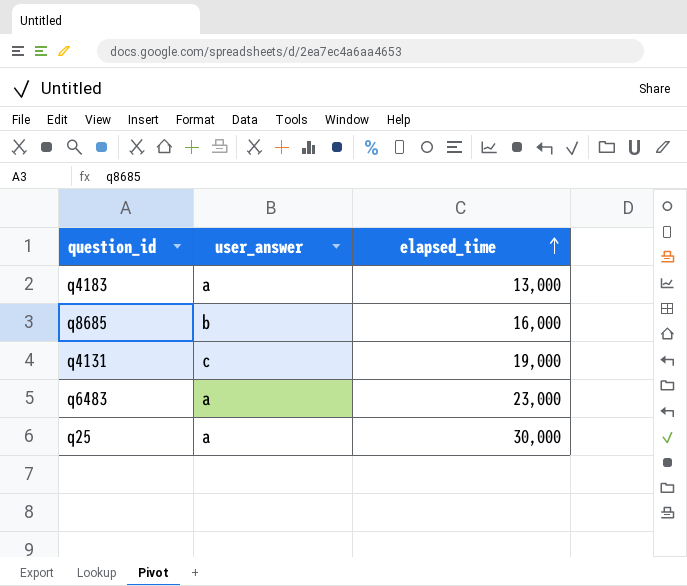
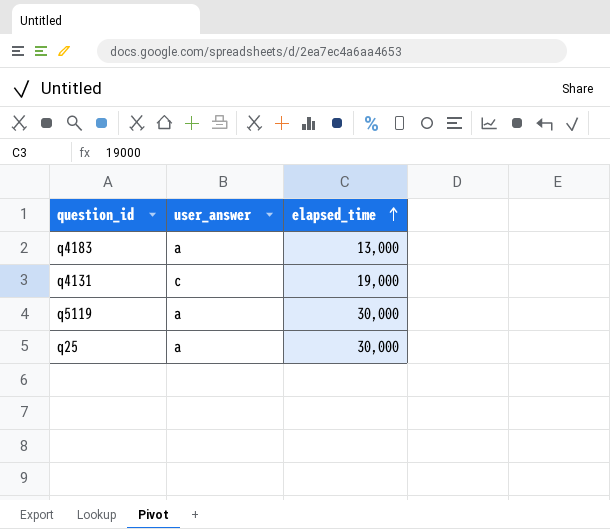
row q8685: b | 16,000 -> none
row q6483: a | 23,000 -> none
row q5119: none -> a | 30,000

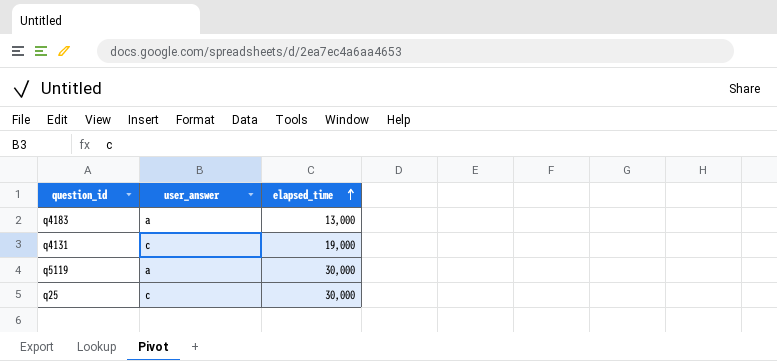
q25 | user_answer: a -> c

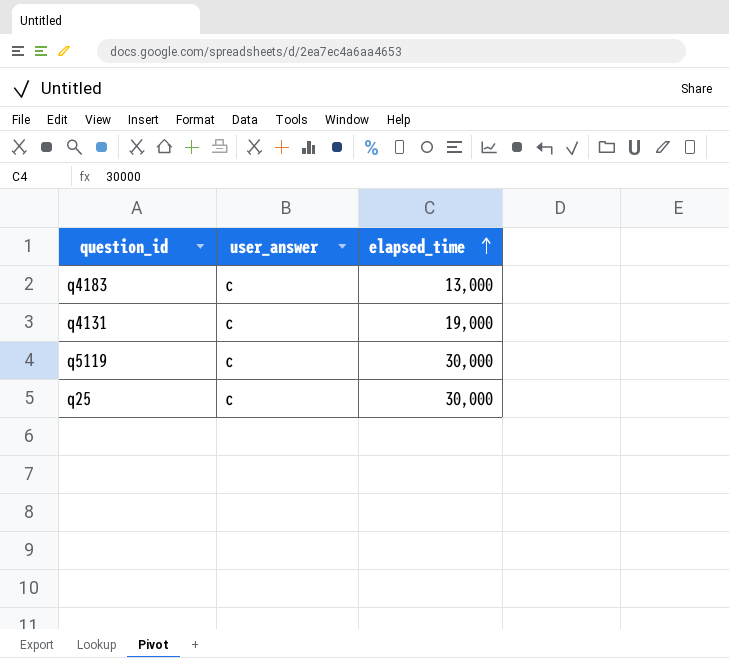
q4183 | user_answer: a -> c
q5119 | user_answer: a -> c

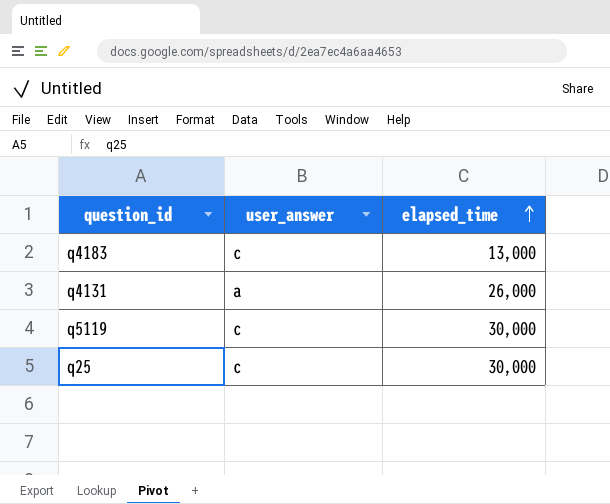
q4131 | user_answer: c -> a
q4131 | elapsed_time: 19,000 -> 26,000

